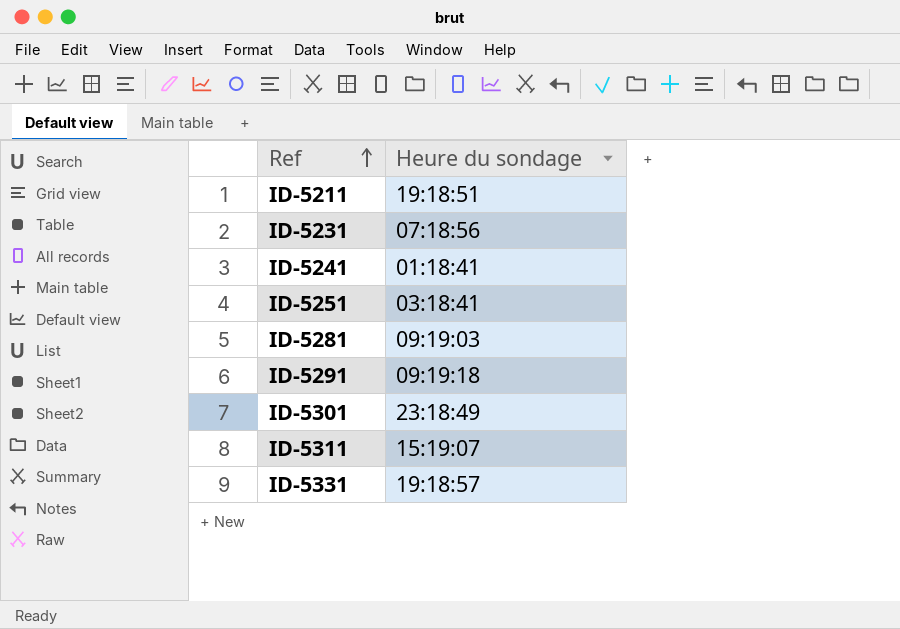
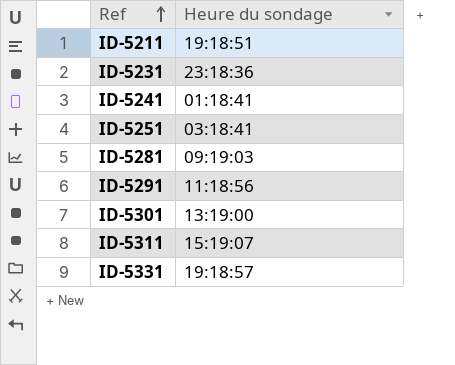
ID-5231 | Heure du sondage: 07:18:56 -> 23:18:36
ID-5291 | Heure du sondage: 09:19:18 -> 11:18:56
ID-5301 | Heure du sondage: 23:18:49 -> 13:19:00

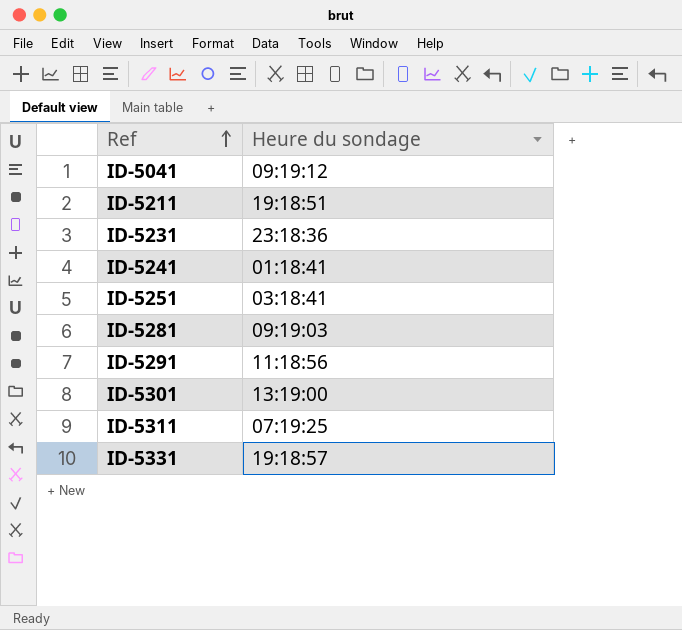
row ID-5041: none -> 09:19:12
ID-5311 | Heure du sondage: 15:19:07 -> 07:19:25

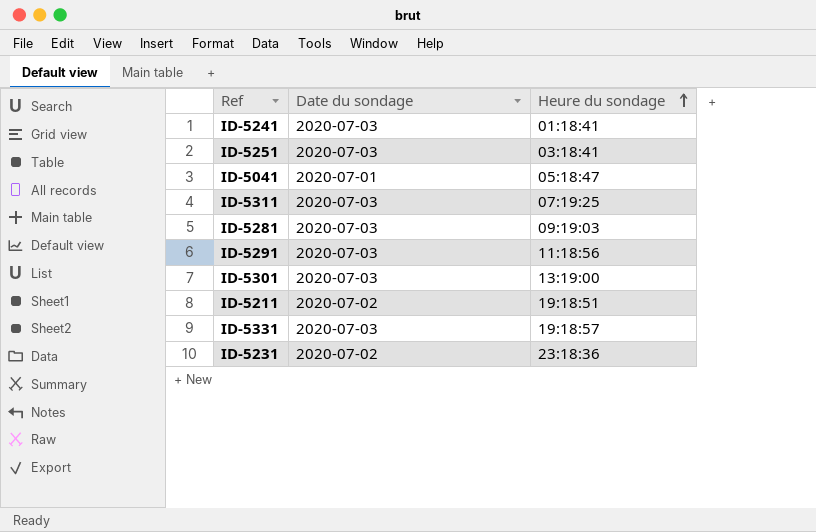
row order: Ref ascending -> Heure du sondage ascending
column Date du sondage | position: none -> 2
ID-5041 | Heure du sondage: 09:19:12 -> 05:18:47

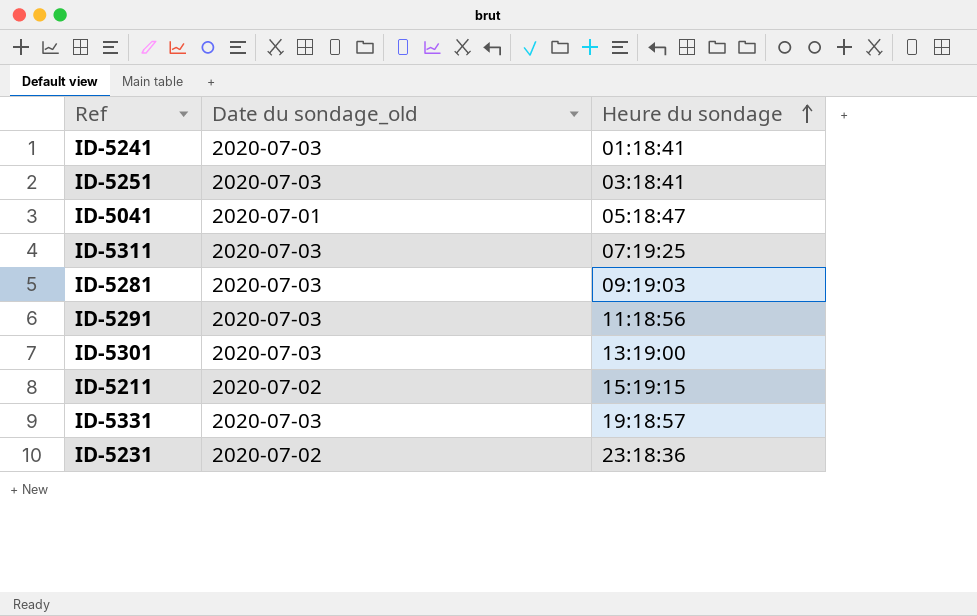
column name: Date du sondage -> Date du sondage_old
ID-5211 | Heure du sondage: 19:18:51 -> 15:19:15

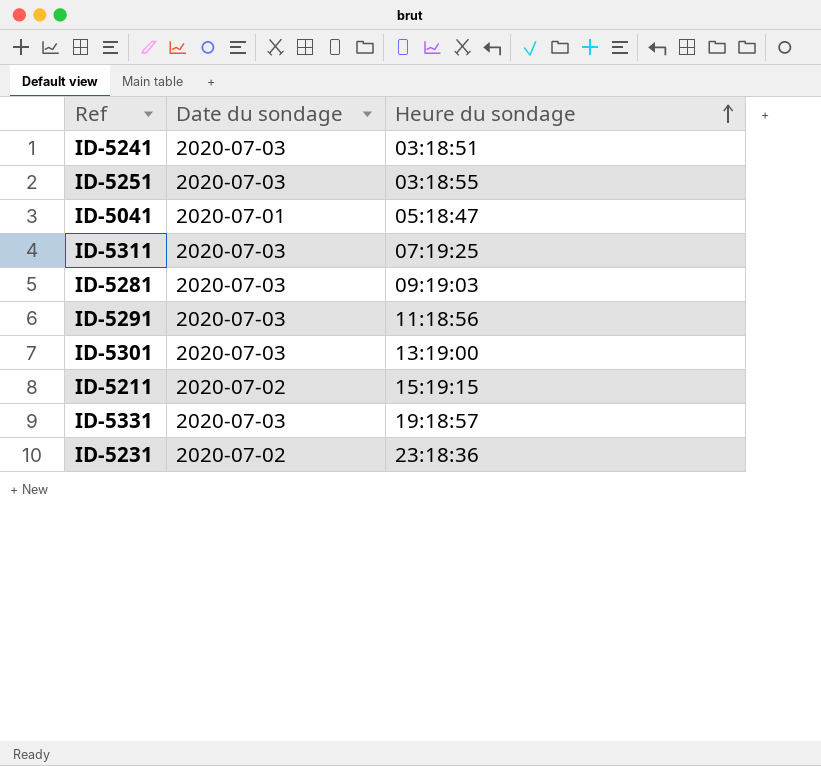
column name: Date du sondage_old -> Date du sondage
ID-5241 | Heure du sondage: 01:18:41 -> 03:18:51
ID-5251 | Heure du sondage: 03:18:41 -> 03:18:55

